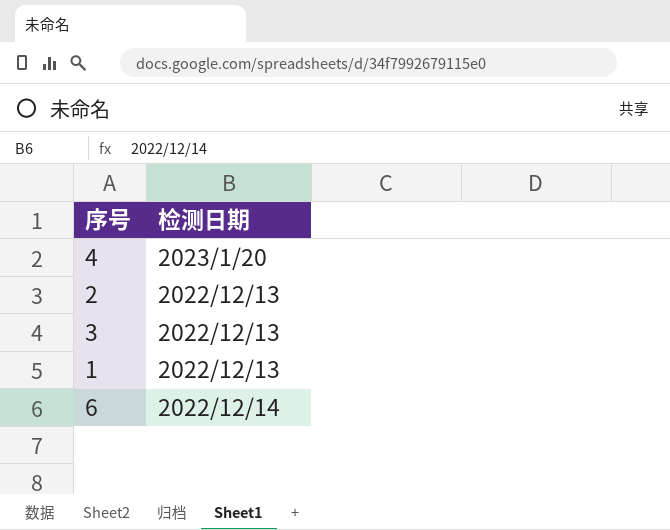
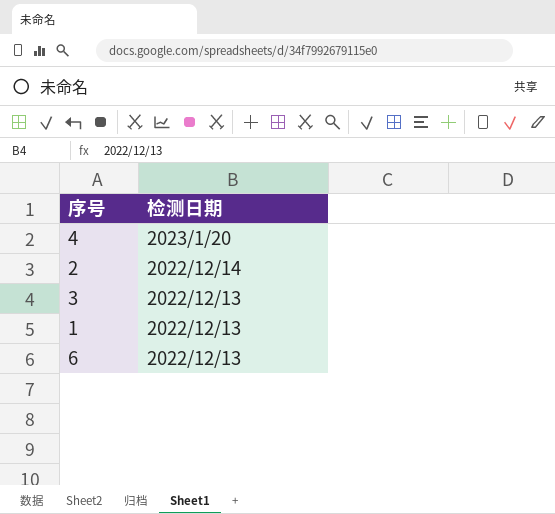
2 | 检测日期: 2022/12/13 -> 2022/12/14
6 | 检测日期: 2022/12/14 -> 2022/12/13

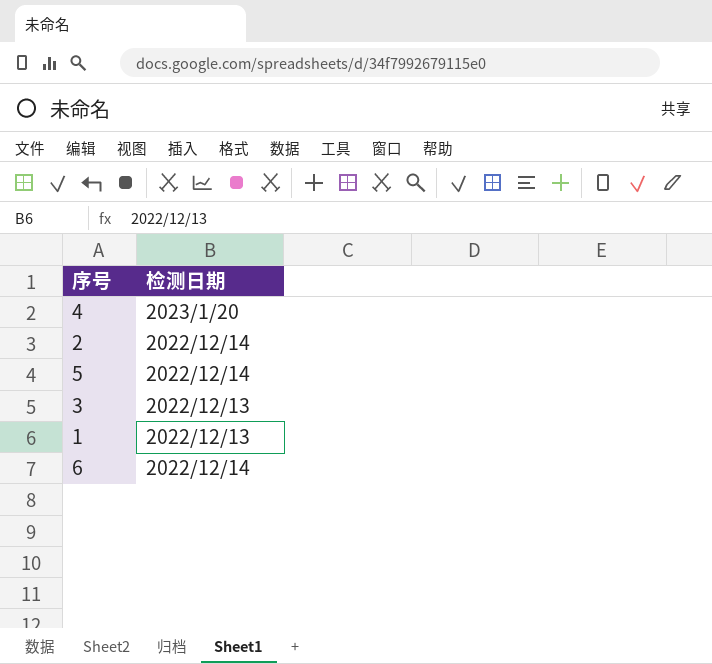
row 5: none -> 2022/12/14
6 | 检测日期: 2022/12/13 -> 2022/12/14

